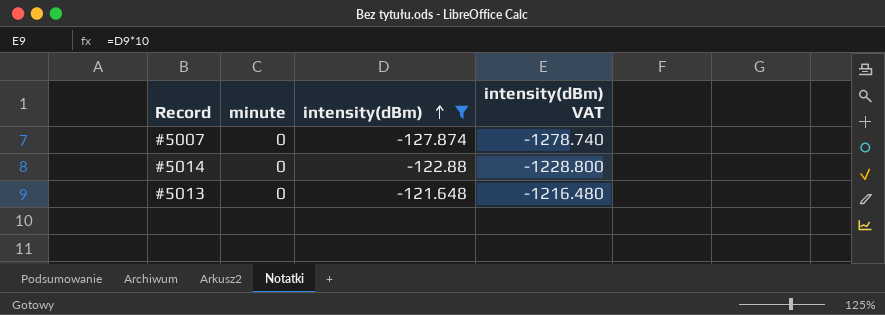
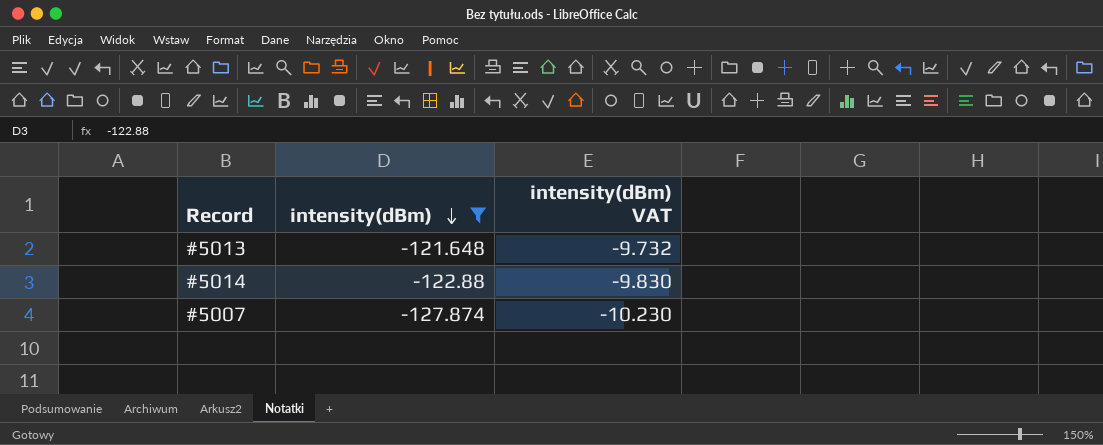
row order: intensity(dBm) ascending -> intensity(dBm) descending
column minute | position: 2 -> none
column intensity(dBm) VAT | formula: [intensity(dBm)] * 10 -> [intensity(dBm)] * 0.08

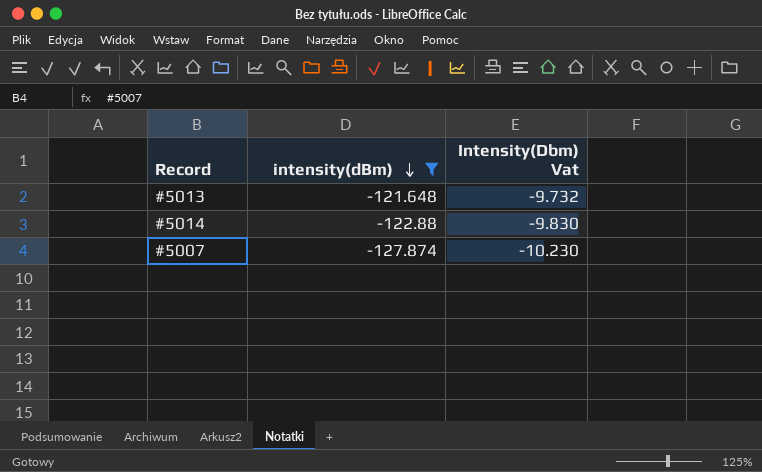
column name: intensity(dBm) VAT -> Intensity(Dbm) Vat

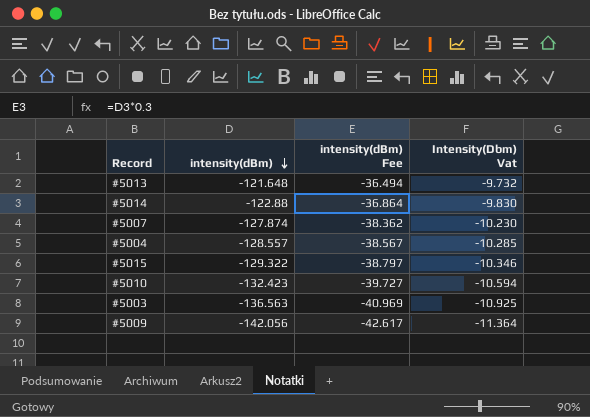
filter: intensity(dBm) >= -127.874 -> none
column intensity(dBm) Fee | formula: none -> [intensity(dBm)] * 0.3

